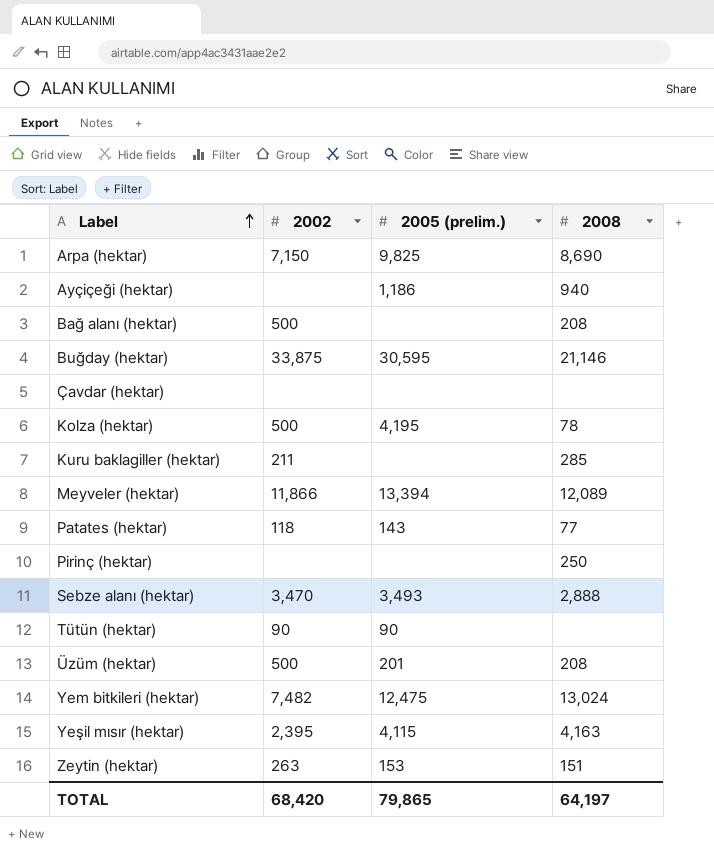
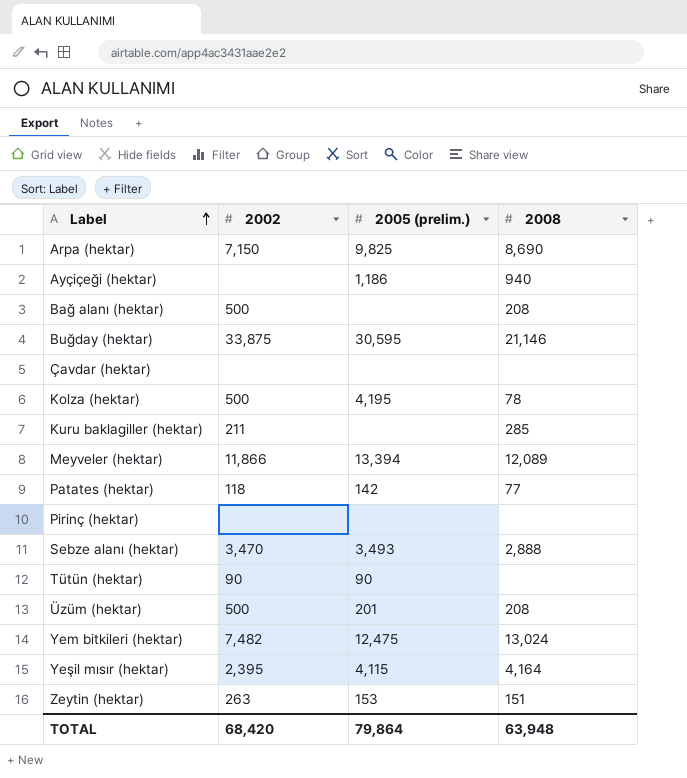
Patates (hektar) | 2005 (prelim.): 143 -> 142
Pirinç (hektar) | 2008: 250 -> none
Yeşil mısır (hektar) | 2008: 4,163 -> 4,164
TOTAL | 2005 (prelim.): 79,865 -> 79,864
TOTAL | 2008: 64,197 -> 63,948

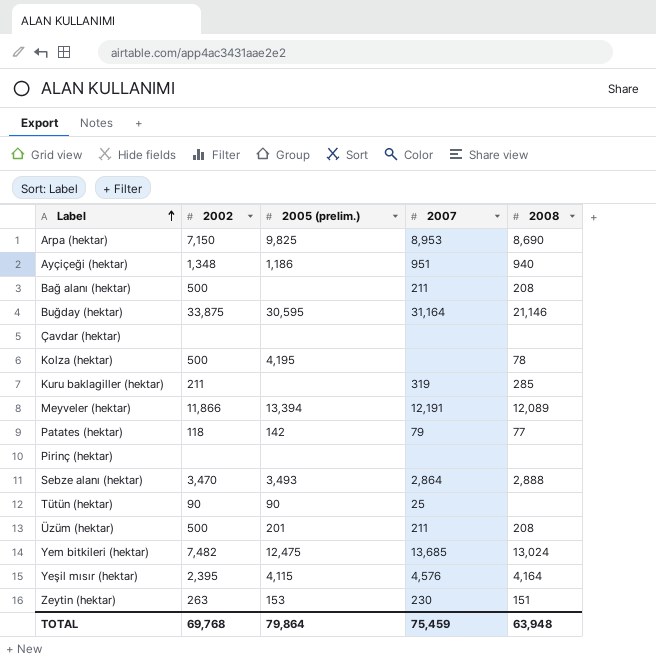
column 2007 | position: none -> 4
Ayçiçeği (hektar) | 2002: none -> 1,348
TOTAL | 2002: 68,420 -> 69,768

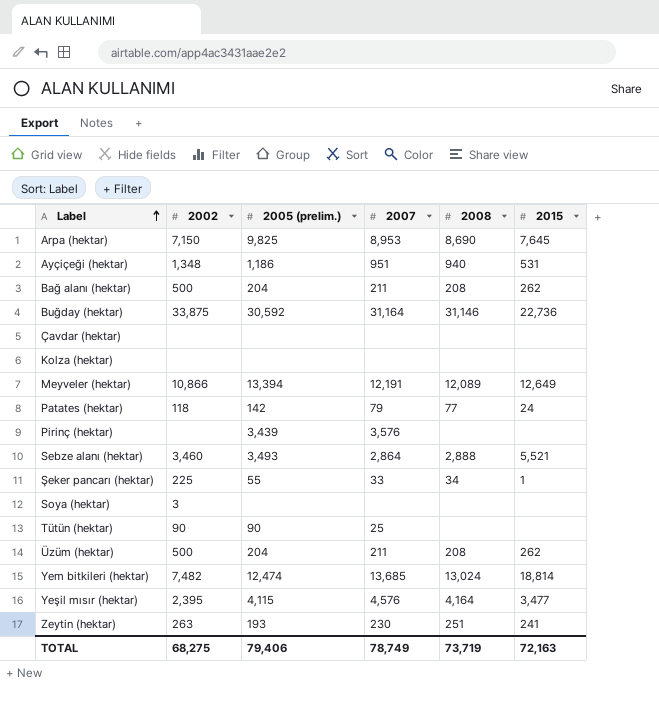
column 2015 | position: none -> 6
row Kuru baklagiller (hektar): 211 | none | 319 | 285 -> none
Bağ alanı (hektar) | 2005 (prelim.): none -> 204
Buğday (hektar) | 2005 (prelim.): 30,595 -> 30,592
Buğday (hektar) | 2008: 21,146 -> 31,146
Kolza (hektar) | 2002: 500 -> none
Kolza (hektar) | 2005 (prelim.): 4,195 -> none
Kolza (hektar) | 2008: 78 -> none
Meyveler (hektar) | 2002: 11,866 -> 10,866
Pirinç (hektar) | 2005 (prelim.): none -> 3,439
Pirinç (hektar) | 2007: none -> 3,576
Sebze alanı (hektar) | 2002: 3,470 -> 3,460
row Şeker pancarı (hektar): none -> 225 | 55 | 33 | 34 | 1
row Soya (hektar): none -> 3 | none | none | none | none
Üzüm (hektar) | 2005 (prelim.): 201 -> 204
Yem bitkileri (hektar) | 2005 (prelim.): 12,475 -> 12,474
Zeytin (hektar) | 2005 (prelim.): 153 -> 193
Zeytin (hektar) | 2008: 151 -> 251
TOTAL | 2002: 69,768 -> 68,275
TOTAL | 2005 (prelim.): 79,864 -> 79,406
TOTAL | 2007: 75,459 -> 78,749
TOTAL | 2008: 63,948 -> 73,719

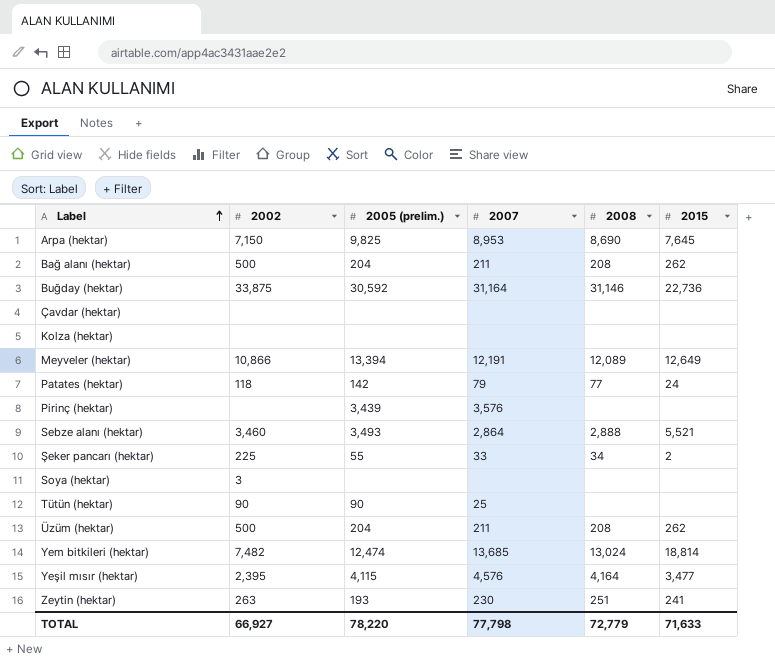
row Ayçiçeği (hektar): 1,348 | 1,186 | 951 | 940 | 531 -> none
Şeker pancarı (hektar) | 2015: 1 -> 2
TOTAL | 2002: 68,275 -> 66,927
TOTAL | 2005 (prelim.): 79,406 -> 78,220
TOTAL | 2007: 78,749 -> 77,798
TOTAL | 2008: 73,719 -> 72,779
TOTAL | 2015: 72,163 -> 71,633

